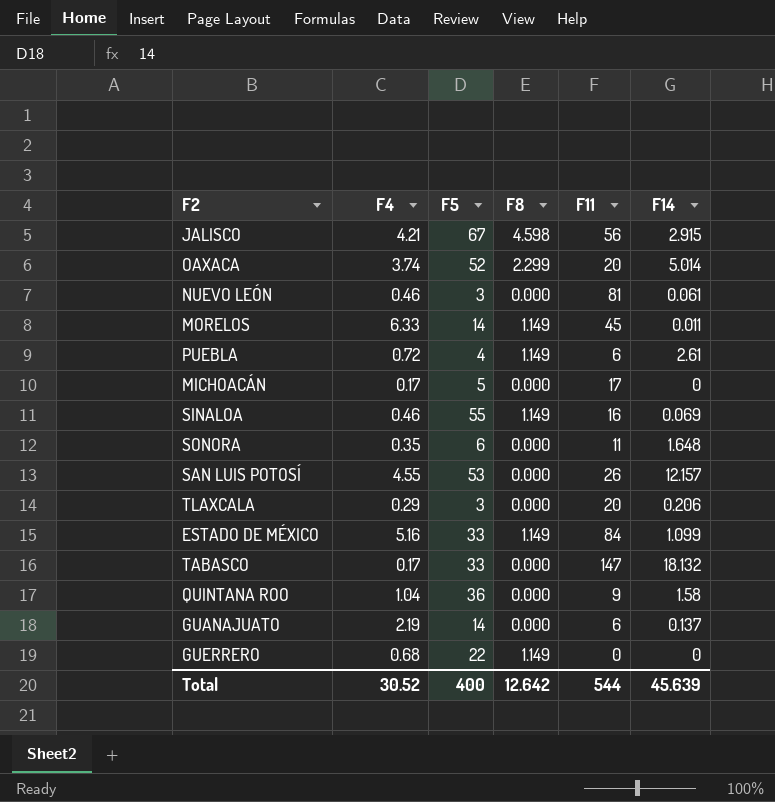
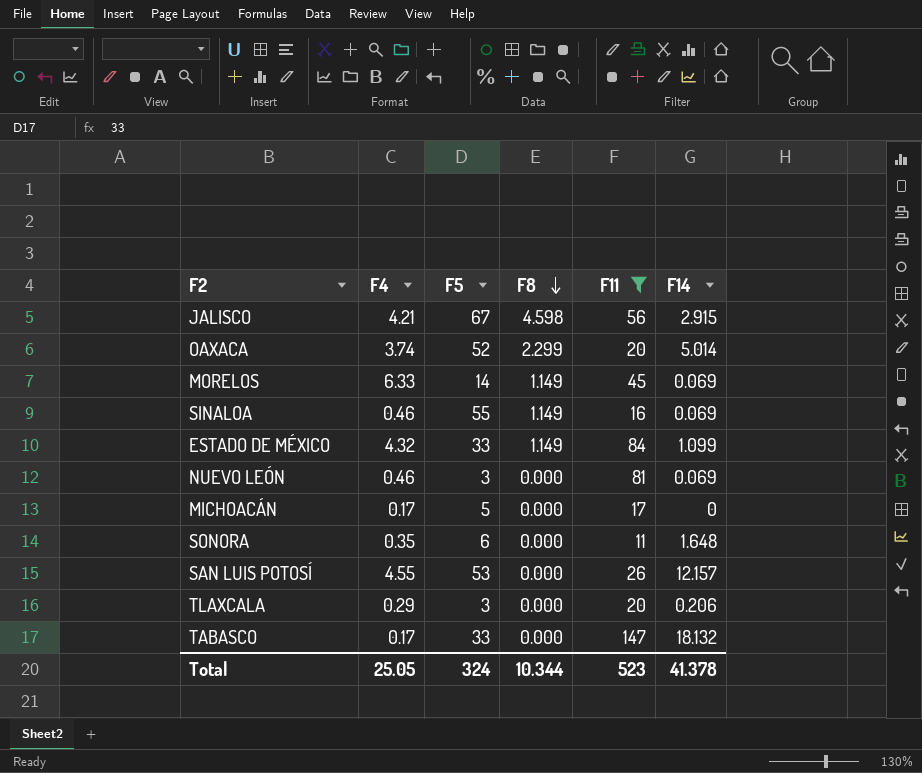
filter: none -> F11 >= 11
row order: none -> F8 descending
MORELOS | F14: 0.011 -> 0.069
ESTADO DE MÉXICO | F4: 5.16 -> 4.32
NUEVO LEÓN | F14: 0.061 -> 0.069
Total | F4: 30.52 -> 25.05
Total | F5: 400 -> 324
Total | F8: 12.642 -> 10.344
Total | F11: 544 -> 523
Total | F14: 45.639 -> 41.378

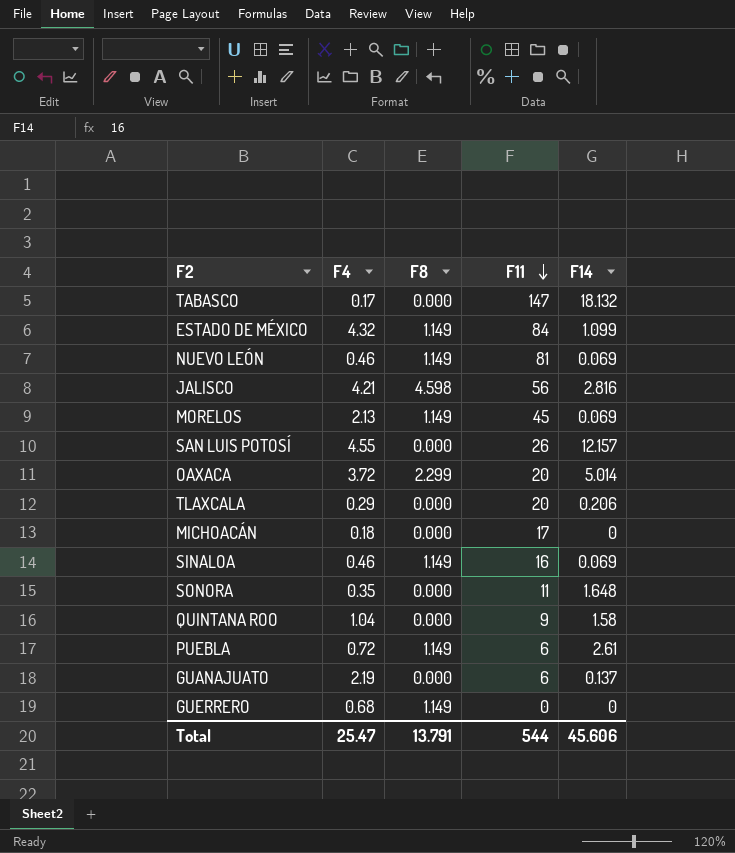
filter: F11 >= 11 -> none
row order: F8 descending -> F11 descending
column F5 | position: 3 -> none
NUEVO LEÓN | F8: 0.000 -> 1.149
JALISCO | F14: 2.915 -> 2.816
MORELOS | F4: 6.33 -> 2.13
OAXACA | F4: 3.74 -> 3.72
MICHOACÁN | F4: 0.17 -> 0.18
Total | F4: 25.05 -> 25.47
Total | F8: 10.344 -> 13.791
Total | F11: 523 -> 544
Total | F14: 41.378 -> 45.606

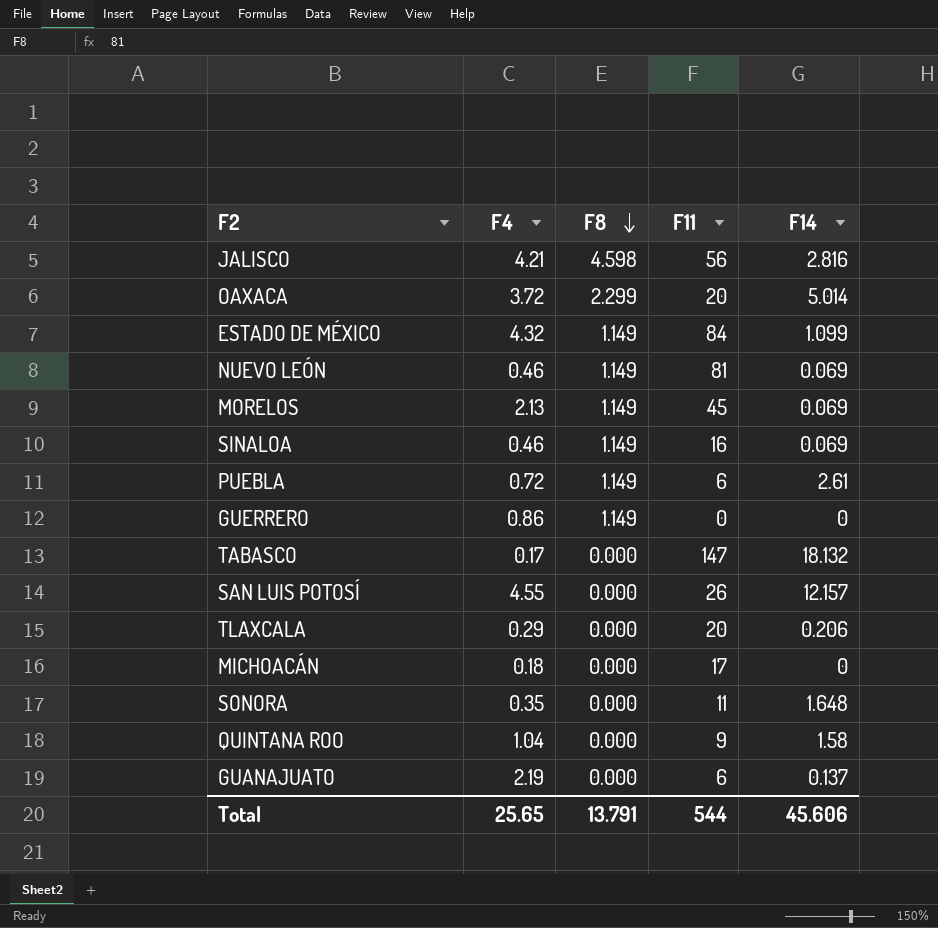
row order: F11 descending -> F8 descending
GUERRERO | F4: 0.68 -> 0.86
Total | F4: 25.47 -> 25.65

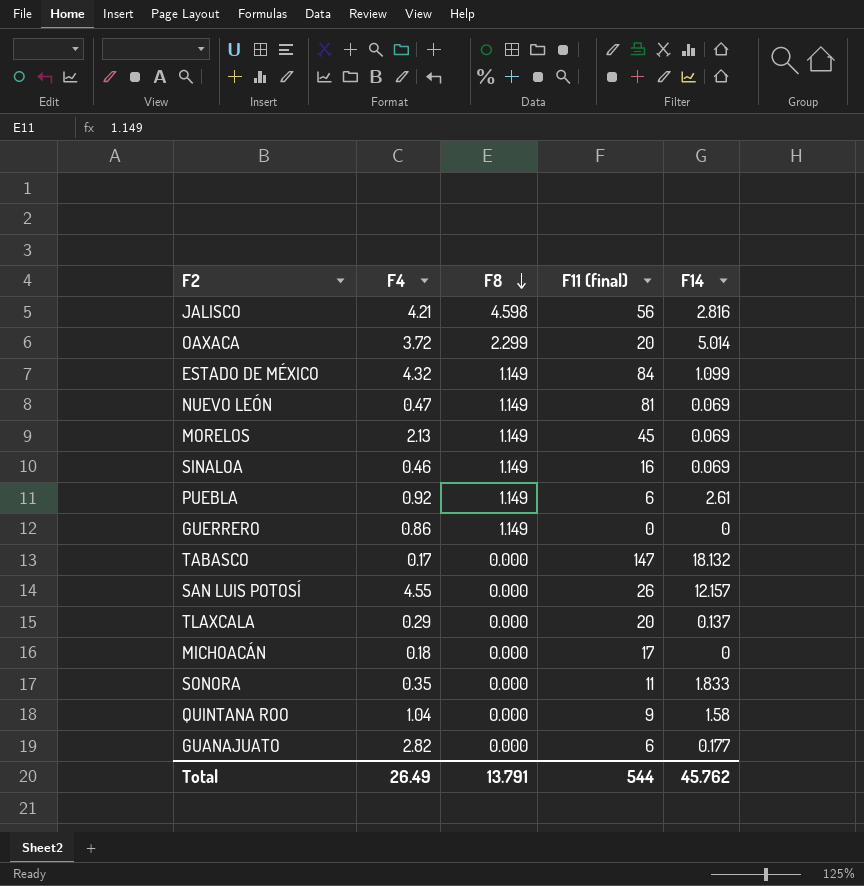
column name: F11 -> F11 (final)
NUEVO LEÓN | F4: 0.46 -> 0.47
PUEBLA | F4: 0.72 -> 0.92
TLAXCALA | F14: 0.206 -> 0.137
SONORA | F14: 1.648 -> 1.833
GUANAJUATO | F4: 2.19 -> 2.82
GUANAJUATO | F14: 0.137 -> 0.177
Total | F4: 25.65 -> 26.49
Total | F14: 45.606 -> 45.762

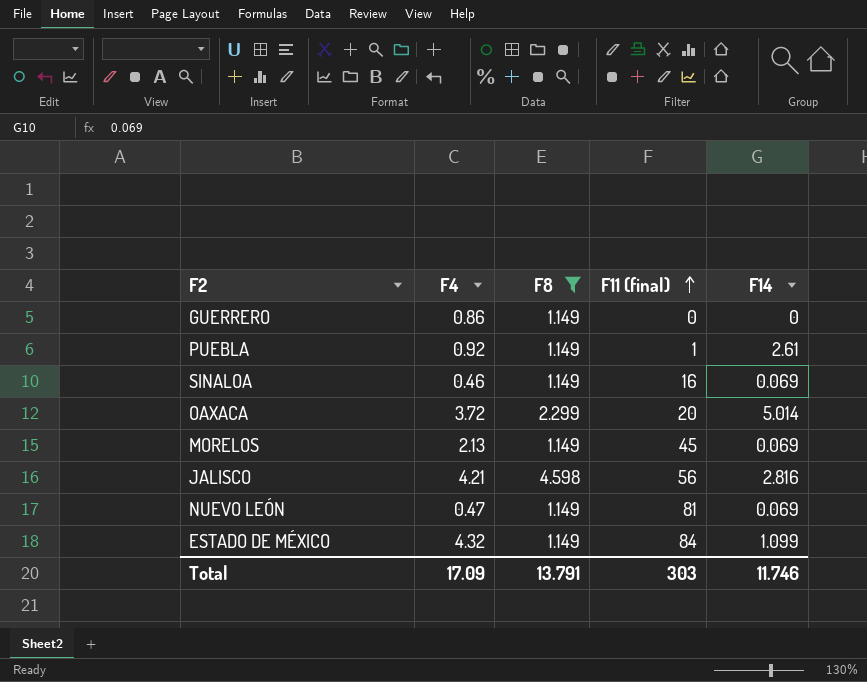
filter: none -> F8 != 0.000
row order: F8 descending -> F11 (final) ascending
PUEBLA | F11 (final): 6 -> 1
Total | F4: 26.49 -> 17.09
Total | F11 (final): 544 -> 303
Total | F14: 45.762 -> 11.746

